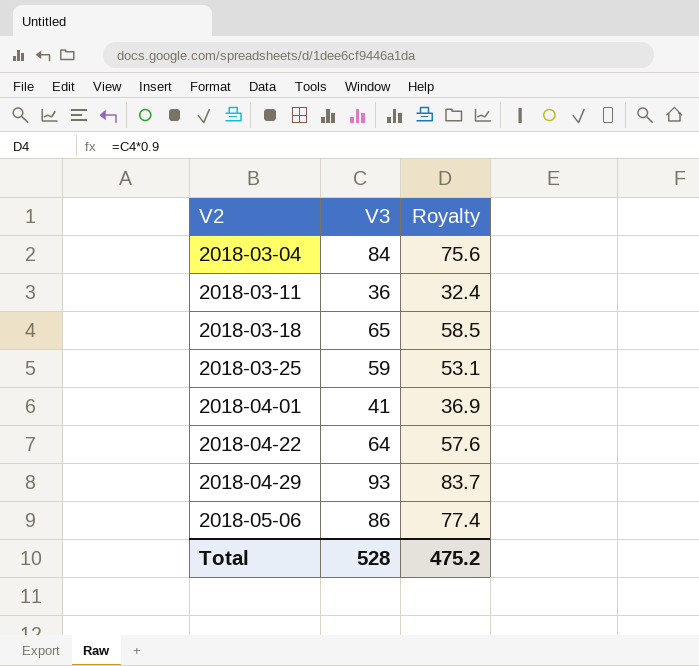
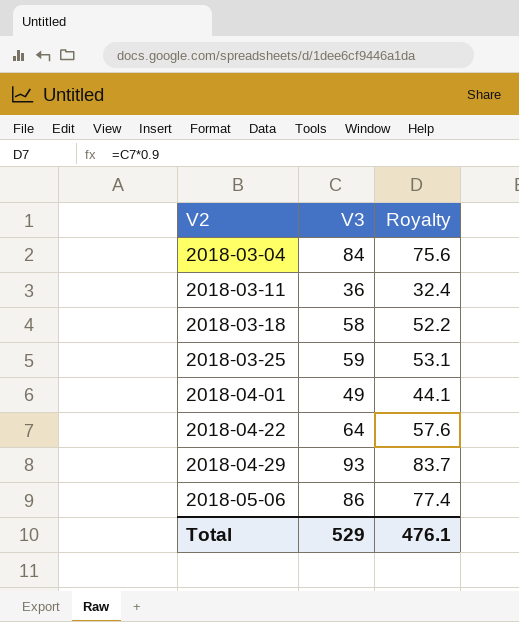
2018-03-18 | V3: 65 -> 58
2018-03-18 | Royalty: 58.5 -> 52.2
2018-04-01 | V3: 41 -> 49
2018-04-01 | Royalty: 36.9 -> 44.1
Total | V3: 528 -> 529
Total | Royalty: 475.2 -> 476.1

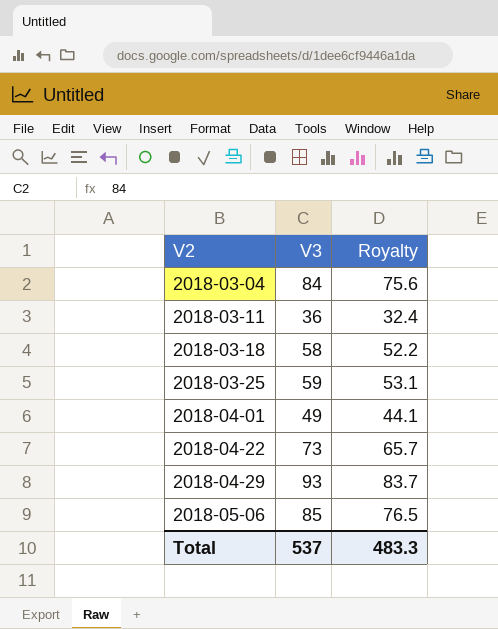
2018-04-22 | V3: 64 -> 73
2018-04-22 | Royalty: 57.6 -> 65.7
2018-05-06 | V3: 86 -> 85
2018-05-06 | Royalty: 77.4 -> 76.5
Total | V3: 529 -> 537
Total | Royalty: 476.1 -> 483.3

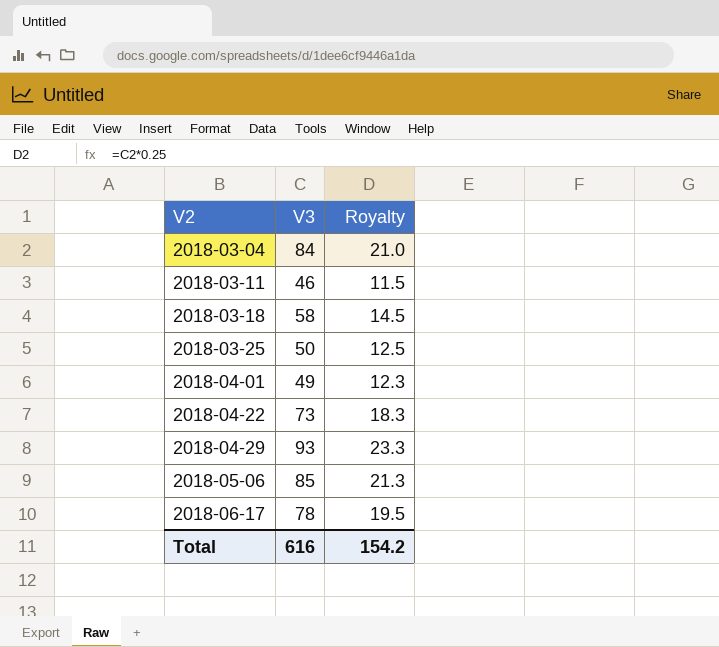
column Royalty | formula: [V3] * 0.9 -> [V3] * 0.25
2018-03-11 | V3: 36 -> 46
2018-03-25 | V3: 59 -> 50
row 2018-06-17: none -> 78 | 19.5
Total | V3: 537 -> 616
Total | Royalty: 483.3 -> 154.2

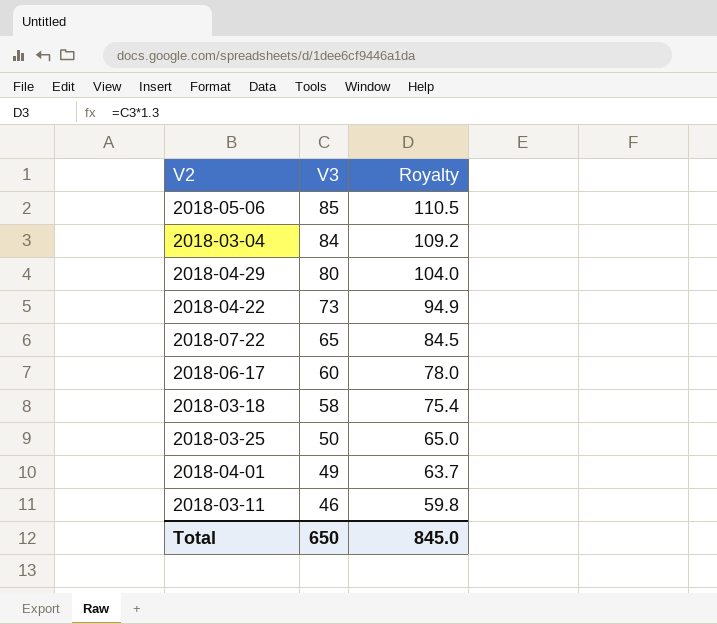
row order: V2 ascending -> V3 descending
column Royalty | formula: [V3] * 0.25 -> [V3] * 1.3
2018-04-29 | V3: 93 -> 80
row 2018-07-22: none -> 65 | 84.5
2018-06-17 | V3: 78 -> 60
Total | V3: 616 -> 650
Total | Royalty: 154.2 -> 845.0

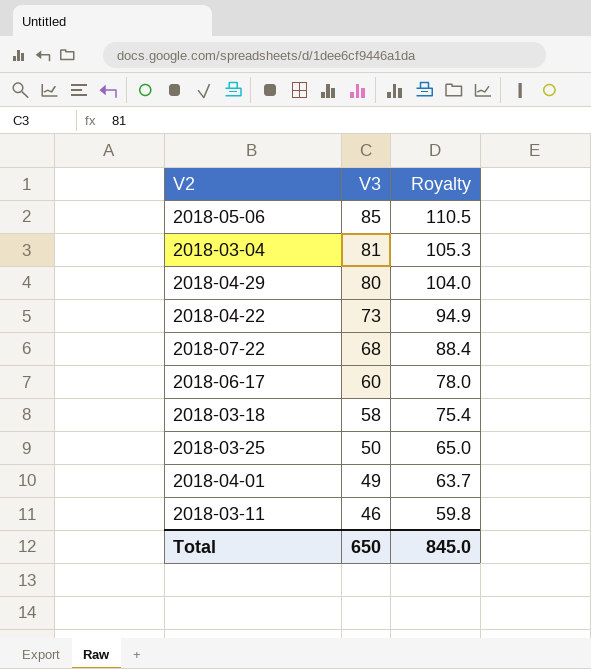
2018-03-04 | V3: 84 -> 81
2018-03-04 | Royalty: 109.2 -> 105.3
2018-07-22 | V3: 65 -> 68
2018-07-22 | Royalty: 84.5 -> 88.4

